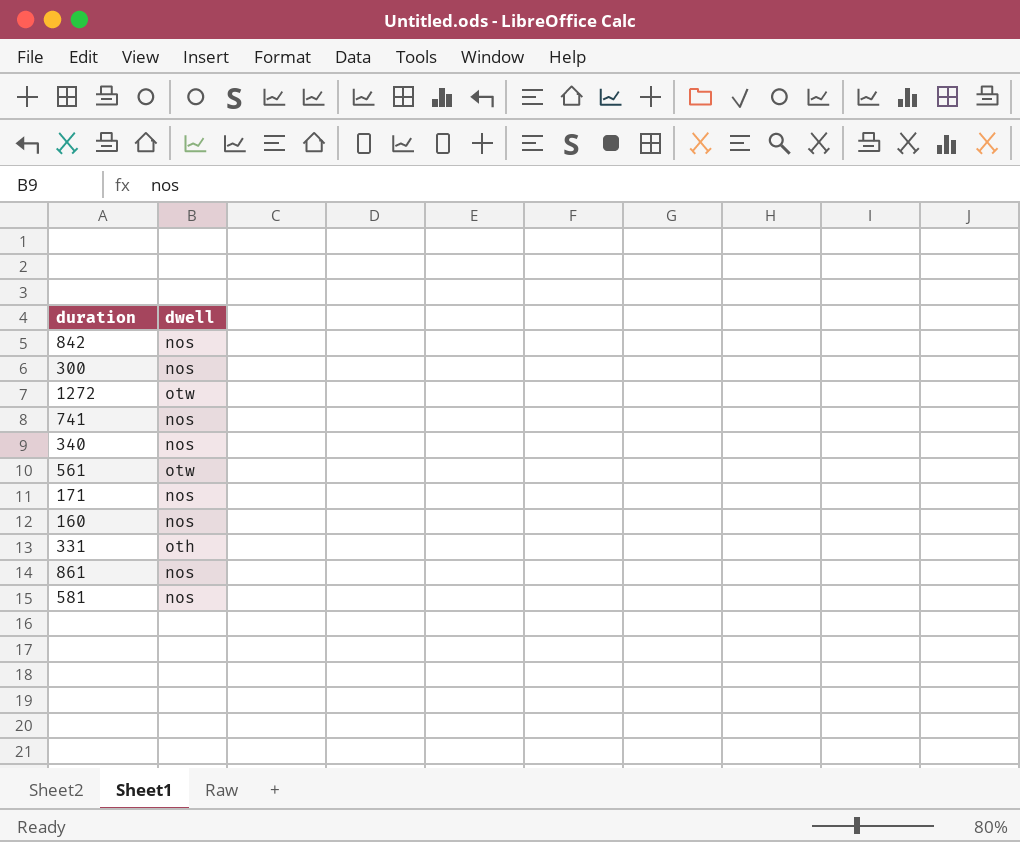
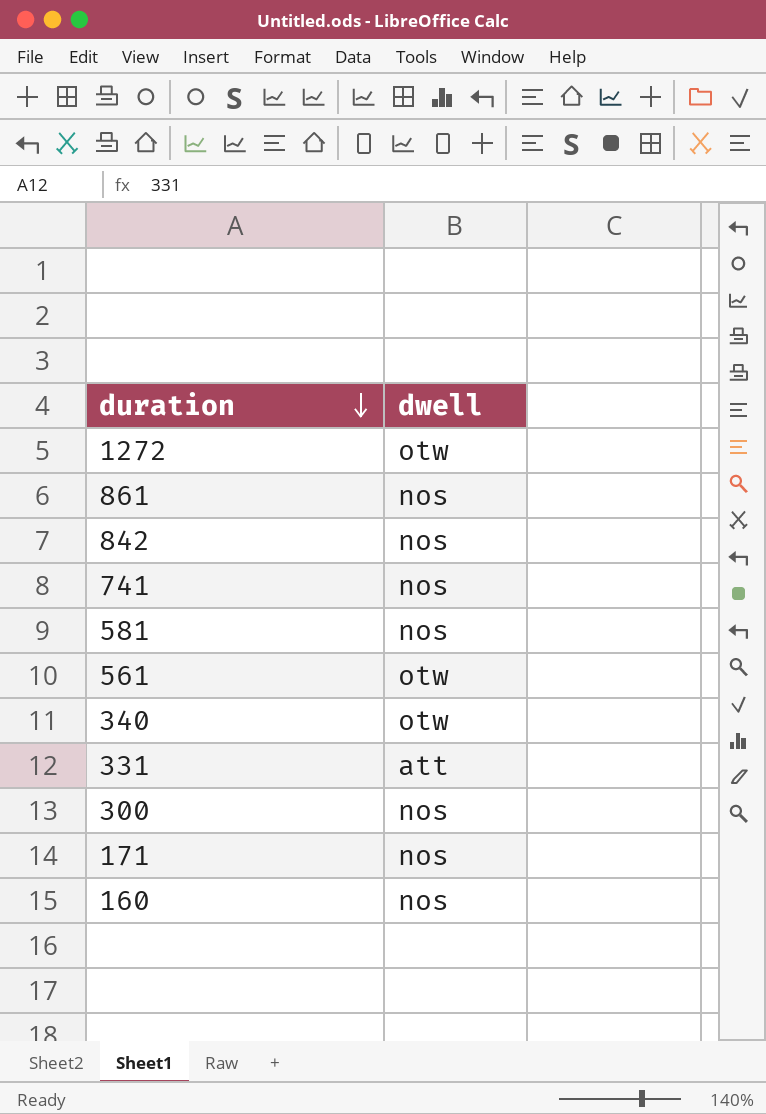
row order: none -> duration descending
340 | dwell: nos -> otw
331 | dwell: oth -> att

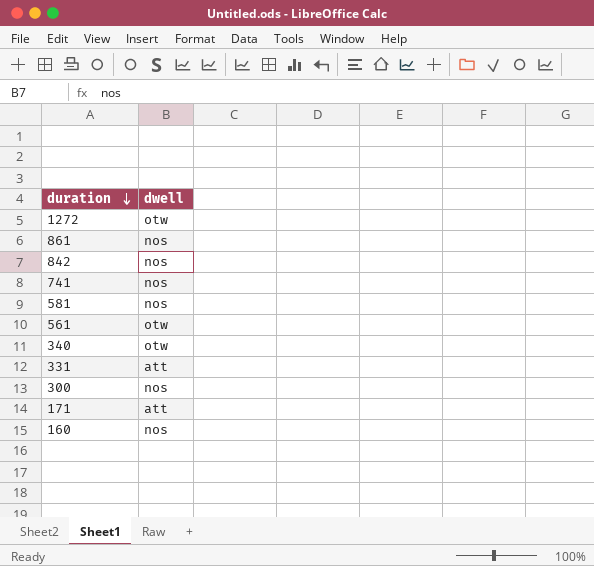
171 | dwell: nos -> att

